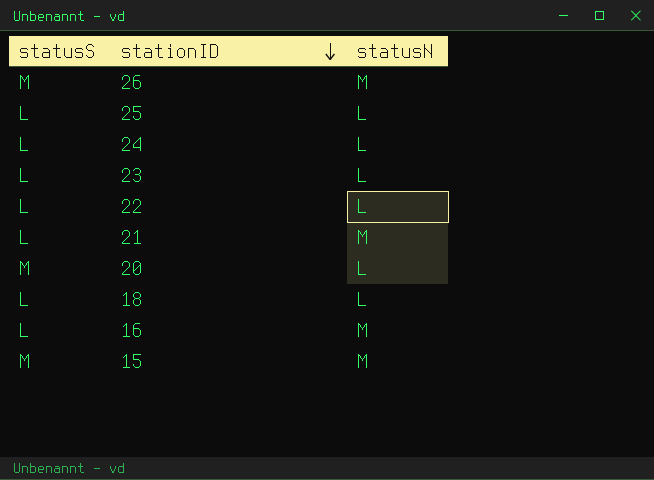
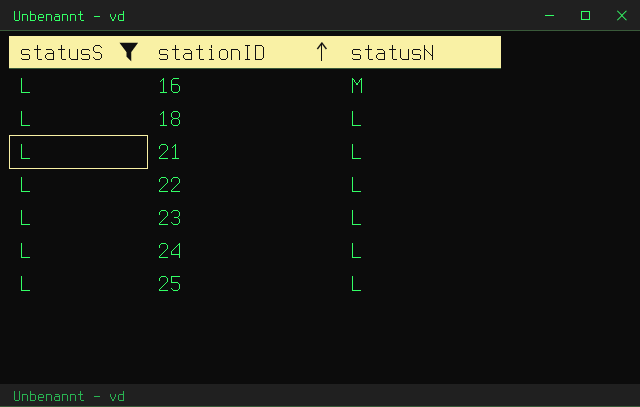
filter: none -> statusS = L
row order: stationID descending -> stationID ascending
21 | statusN: M -> L

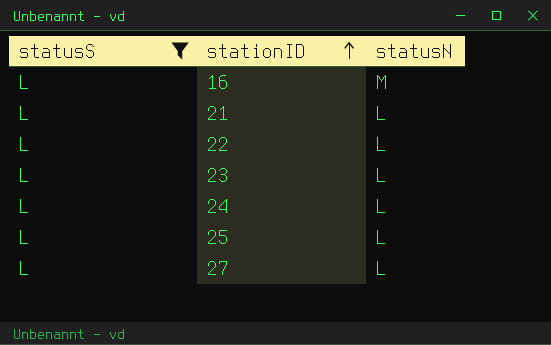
row 18: L | L -> none
row 27: none -> L | L

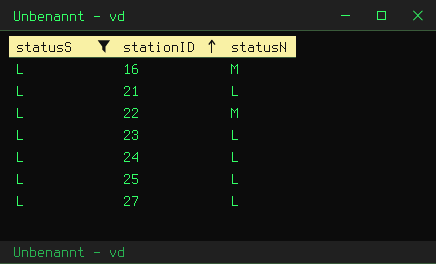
22 | statusN: L -> M

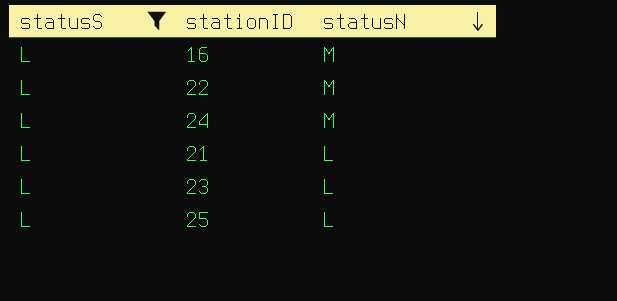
row order: stationID ascending -> statusN descending
row 27: L | L -> none
24 | statusN: L -> M

